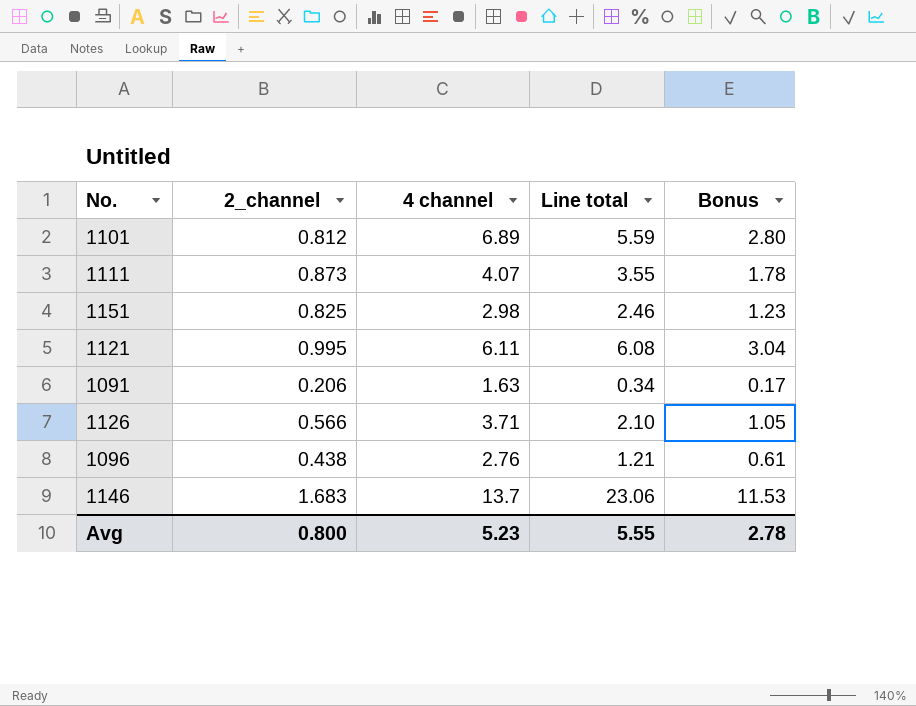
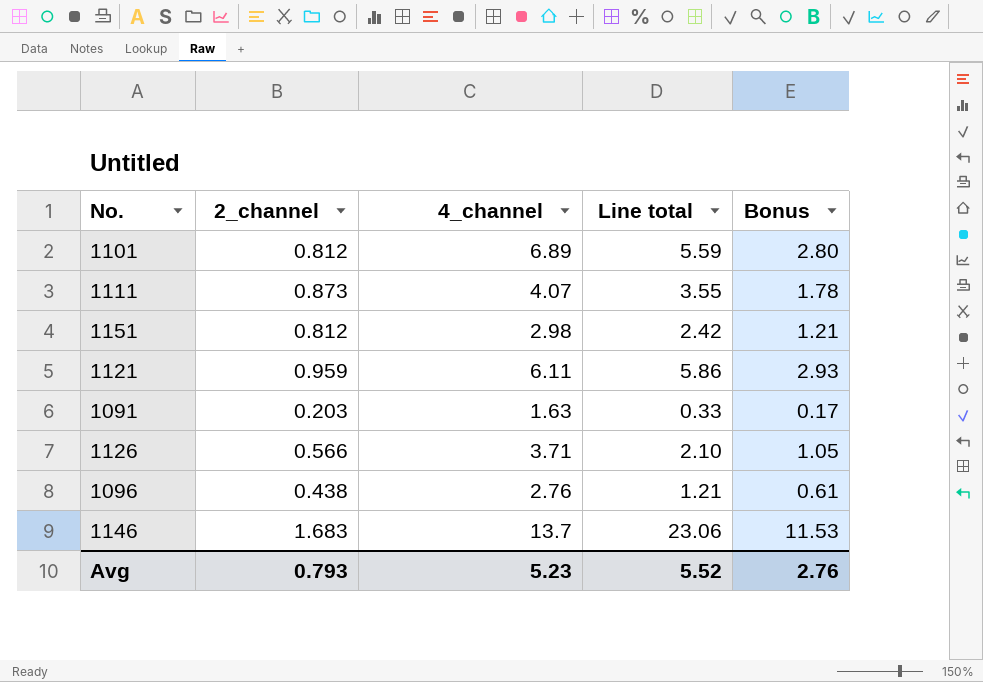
column name: 4 channel -> 4_channel
1151 | 2_channel: 0.825 -> 0.812
1151 | Line total: 2.46 -> 2.42
1151 | Bonus: 1.23 -> 1.21
1121 | 2_channel: 0.995 -> 0.959
1121 | Line total: 6.08 -> 5.86
1121 | Bonus: 3.04 -> 2.93
1091 | 2_channel: 0.206 -> 0.203
1091 | Line total: 0.34 -> 0.33
Avg | 2_channel: 0.800 -> 0.793
Avg | Line total: 5.55 -> 5.52
Avg | Bonus: 2.78 -> 2.76

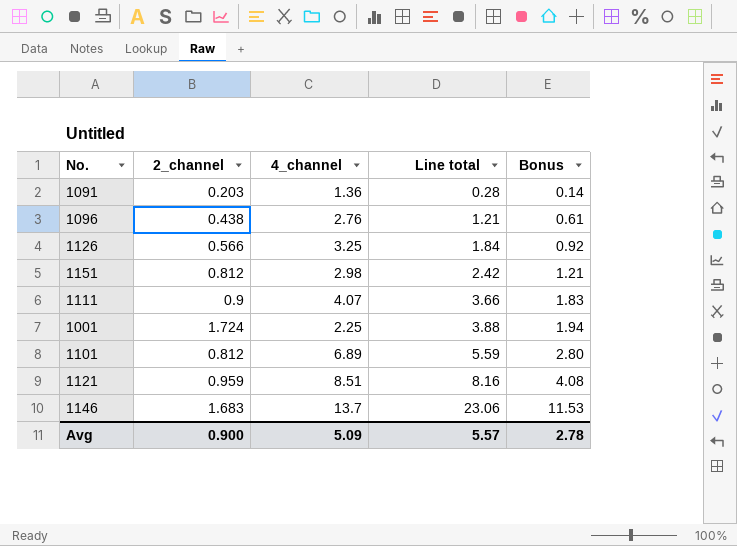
row order: none -> Line total ascending
1091 | 4_channel: 1.63 -> 1.36
1091 | Line total: 0.33 -> 0.28
1091 | Bonus: 0.17 -> 0.14
1126 | 4_channel: 3.71 -> 3.25
1126 | Line total: 2.10 -> 1.84
1126 | Bonus: 1.05 -> 0.92
1111 | 2_channel: 0.873 -> 0.9
1111 | Line total: 3.55 -> 3.66
1111 | Bonus: 1.78 -> 1.83
row 1001: none -> 1.724 | 2.25 | 3.88 | 1.94
1121 | 4_channel: 6.11 -> 8.51
1121 | Line total: 5.86 -> 8.16
1121 | Bonus: 2.93 -> 4.08
Avg | 2_channel: 0.793 -> 0.900
Avg | 4_channel: 5.23 -> 5.09
Avg | Line total: 5.52 -> 5.57
Avg | Bonus: 2.76 -> 2.78

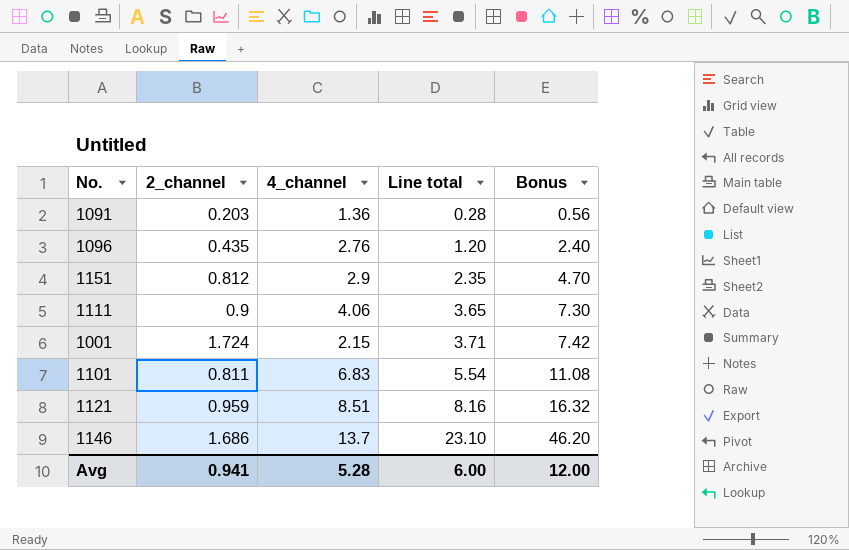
column Bonus | formula: [Line total] * 0.5 -> [Line total] * 2
row 1126: 0.566 | 3.25 | 1.84 | 0.92 -> none
1096 | 2_channel: 0.438 -> 0.435
1096 | Line total: 1.21 -> 1.20
1151 | 4_channel: 2.98 -> 2.9
1151 | Line total: 2.42 -> 2.35
1111 | 4_channel: 4.07 -> 4.06
1111 | Line total: 3.66 -> 3.65
1001 | 4_channel: 2.25 -> 2.15
1001 | Line total: 3.88 -> 3.71
1101 | 2_channel: 0.812 -> 0.811
1101 | 4_channel: 6.89 -> 6.83
1101 | Line total: 5.59 -> 5.54
1146 | 2_channel: 1.683 -> 1.686
1146 | Line total: 23.06 -> 23.10
Avg | 2_channel: 0.900 -> 0.941
Avg | 4_channel: 5.09 -> 5.28
Avg | Line total: 5.57 -> 6.00
Avg | Bonus: 2.78 -> 12.00

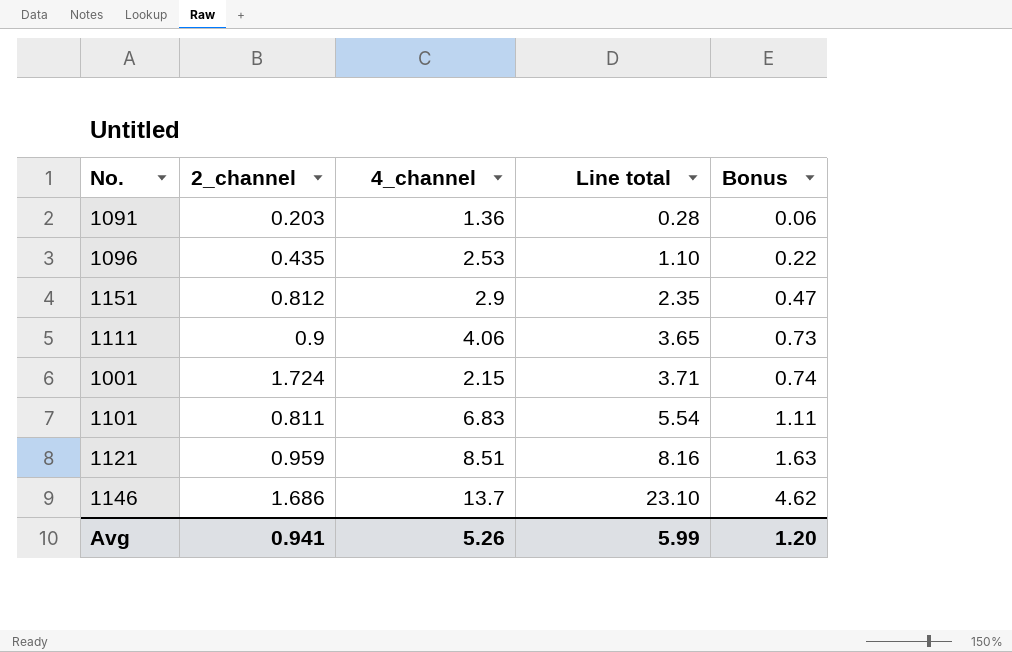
column Bonus | formula: [Line total] * 2 -> [Line total] * 0.2
1096 | 4_channel: 2.76 -> 2.53
1096 | Line total: 1.20 -> 1.10
Avg | 4_channel: 5.28 -> 5.26
Avg | Line total: 6.00 -> 5.99
Avg | Bonus: 12.00 -> 1.20

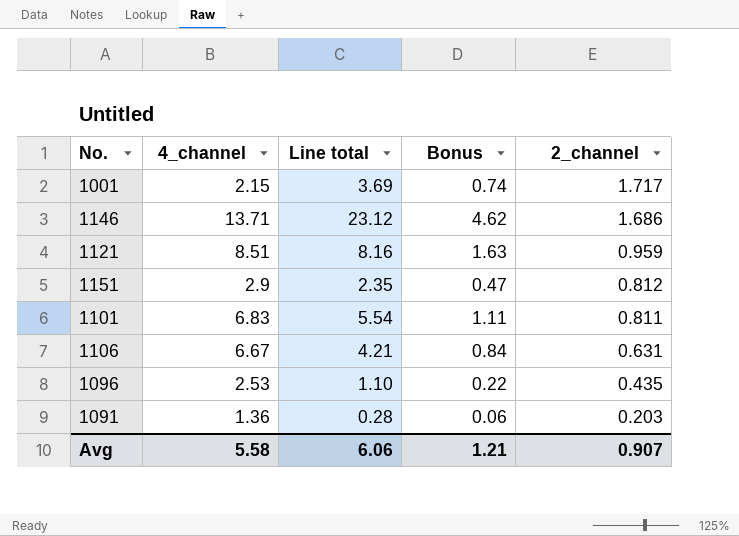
row order: Line total ascending -> 2_channel descending
column 2_channel | position: 2 -> 5
row 1111: 0.9 | 4.06 | 3.65 | 0.73 -> none
1001 | Line total: 3.71 -> 3.69
1001 | 2_channel: 1.724 -> 1.717
1146 | 4_channel: 13.7 -> 13.71
1146 | Line total: 23.10 -> 23.12
row 1106: none -> 6.67 | 4.21 | 0.84 | 0.631
Avg | 4_channel: 5.26 -> 5.58
Avg | Line total: 5.99 -> 6.06
Avg | Bonus: 1.20 -> 1.21
Avg | 2_channel: 0.941 -> 0.907

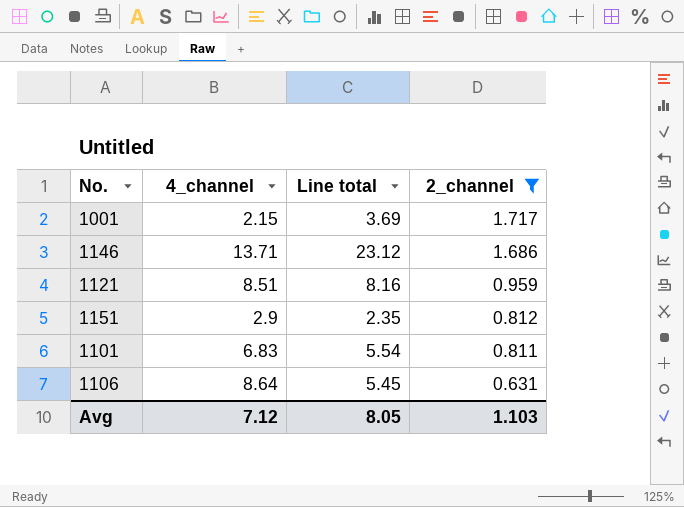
filter: none -> 2_channel >= 0.631
column Bonus | formula: [Line total] * 0.2 -> none
1106 | 4_channel: 6.67 -> 8.64
1106 | Line total: 4.21 -> 5.45
Avg | 4_channel: 5.58 -> 7.12
Avg | Line total: 6.06 -> 8.05
Avg | 2_channel: 0.907 -> 1.103

